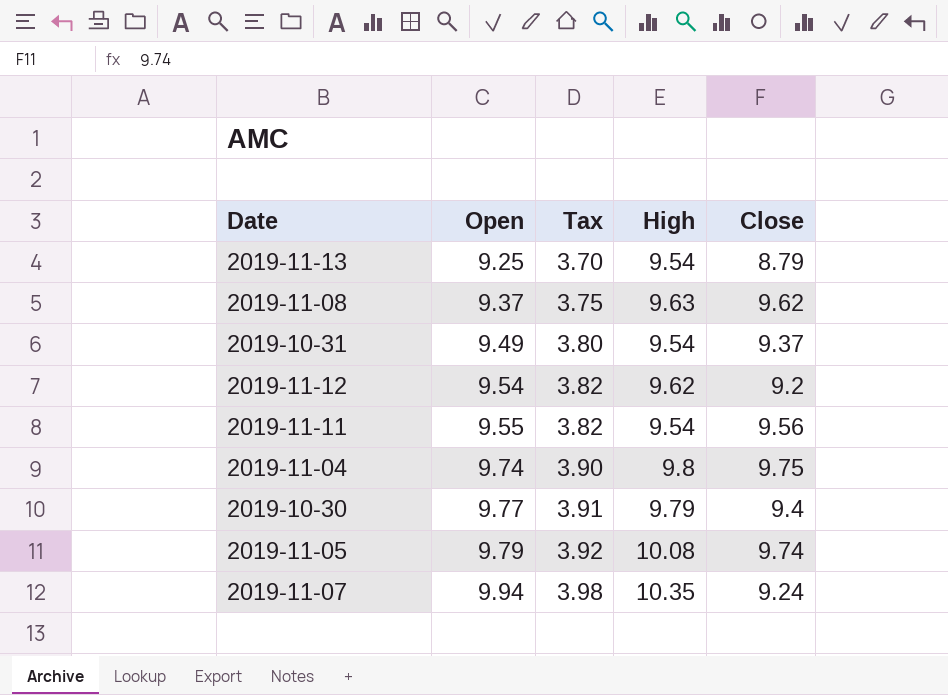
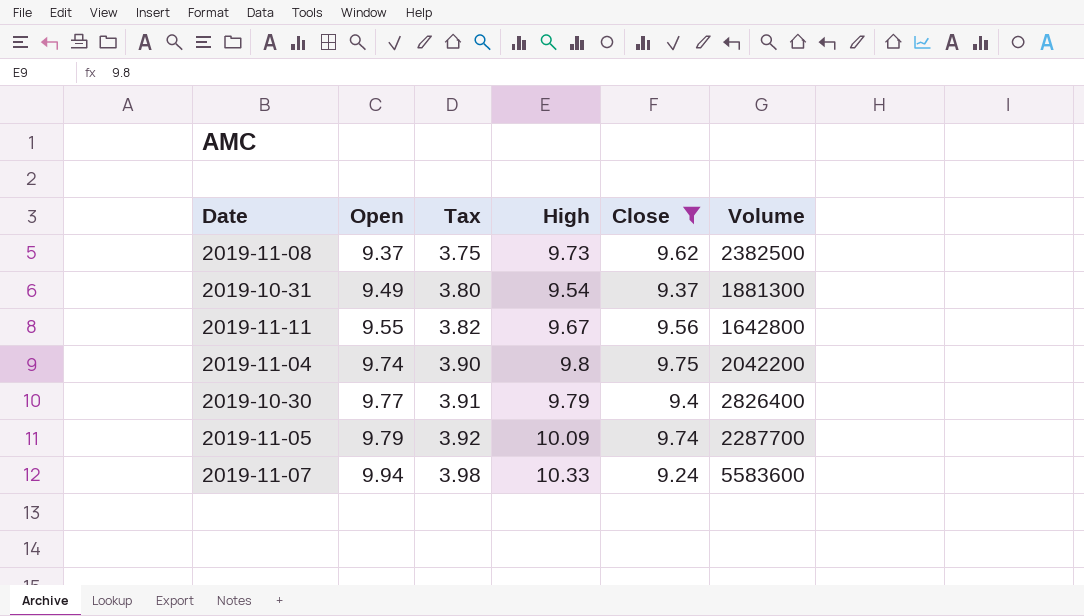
filter: none -> Close >= 9.24
column Volume | position: none -> 6
2019-11-08 | High: 9.63 -> 9.73
2019-11-11 | High: 9.54 -> 9.67
2019-11-05 | High: 10.08 -> 10.09
2019-11-07 | High: 10.35 -> 10.33

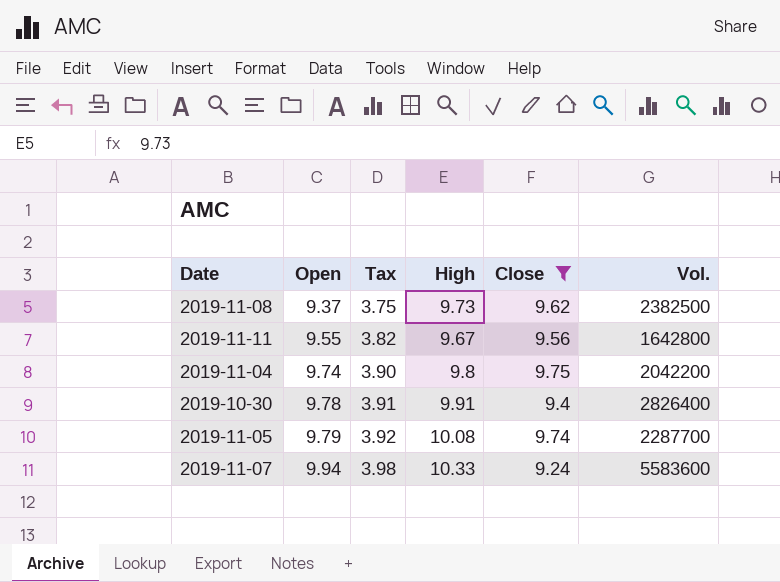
column name: Volume -> Vol.
row 2019-10-31: 9.49 | 3.80 | 9.54 | 9.37 | 1881300 -> none
2019-10-30 | Open: 9.77 -> 9.78
2019-10-30 | High: 9.79 -> 9.91
2019-11-05 | High: 10.09 -> 10.08

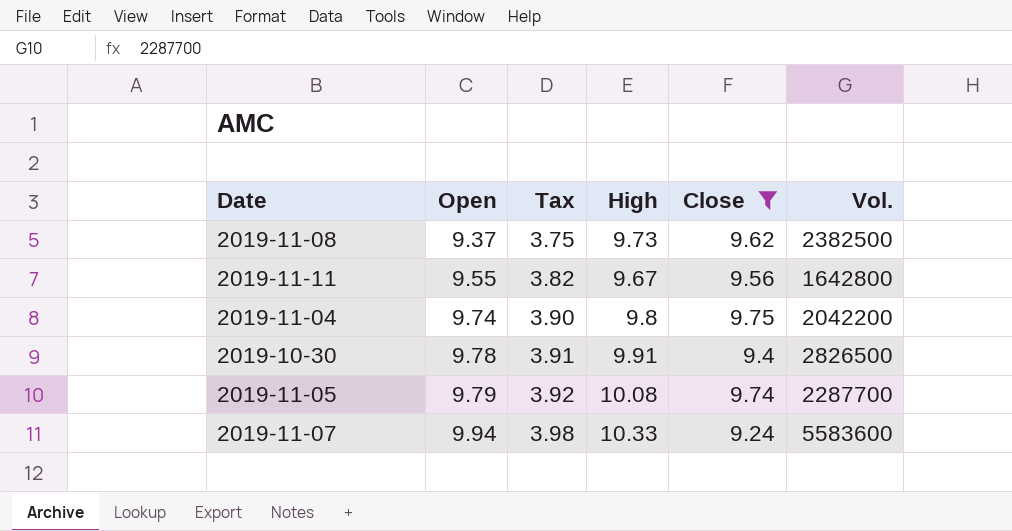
2019-10-30 | Vol.: 2826400 -> 2826500

